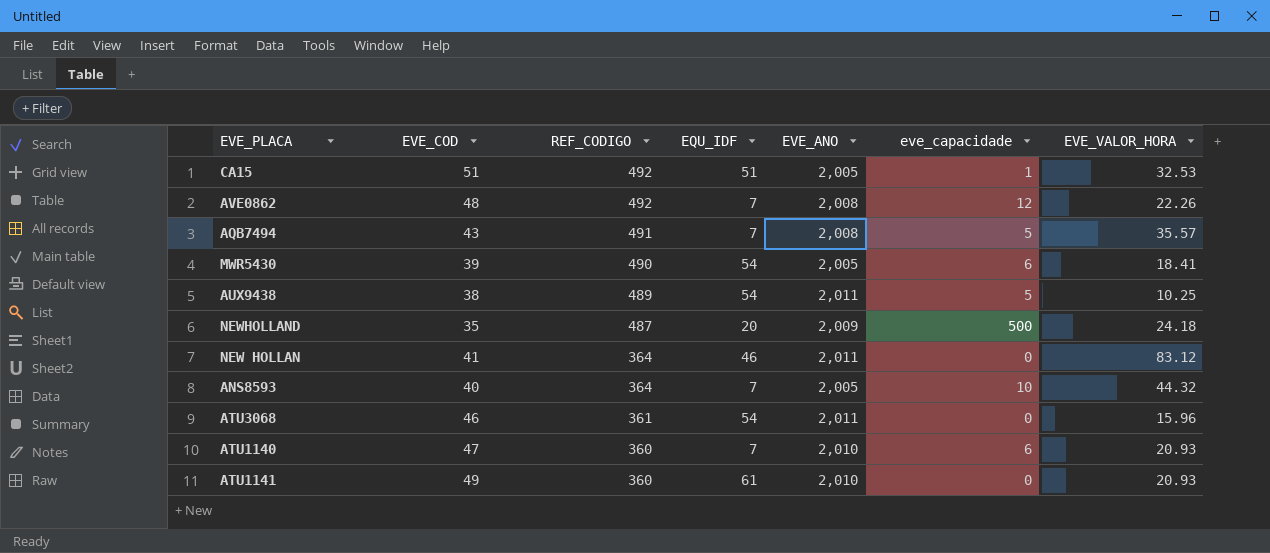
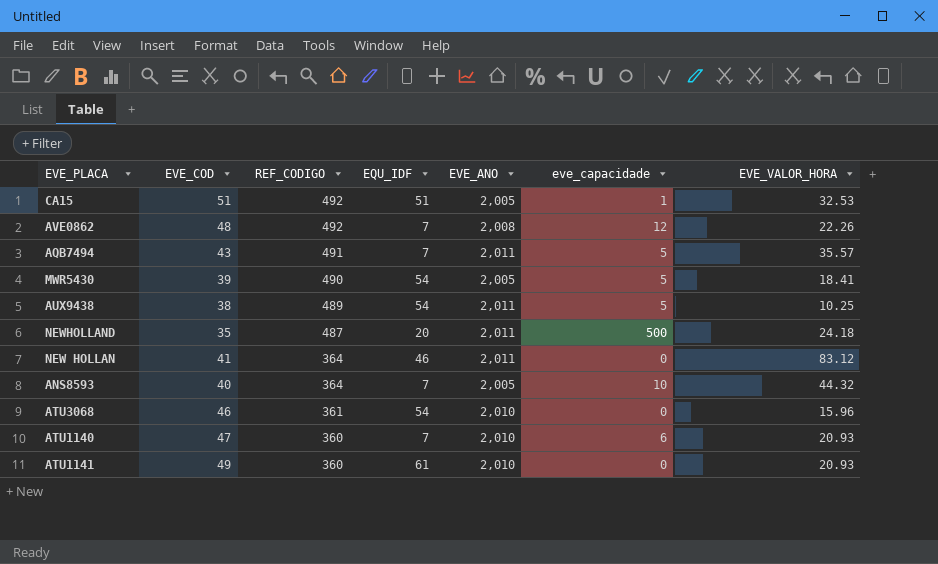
AQB7494 | EVE_ANO: 2,008 -> 2,011
MWR5430 | eve_capacidade: 6 -> 5
NEWHOLLAND | EVE_ANO: 2,009 -> 2,011
ATU3068 | EVE_ANO: 2,011 -> 2,010

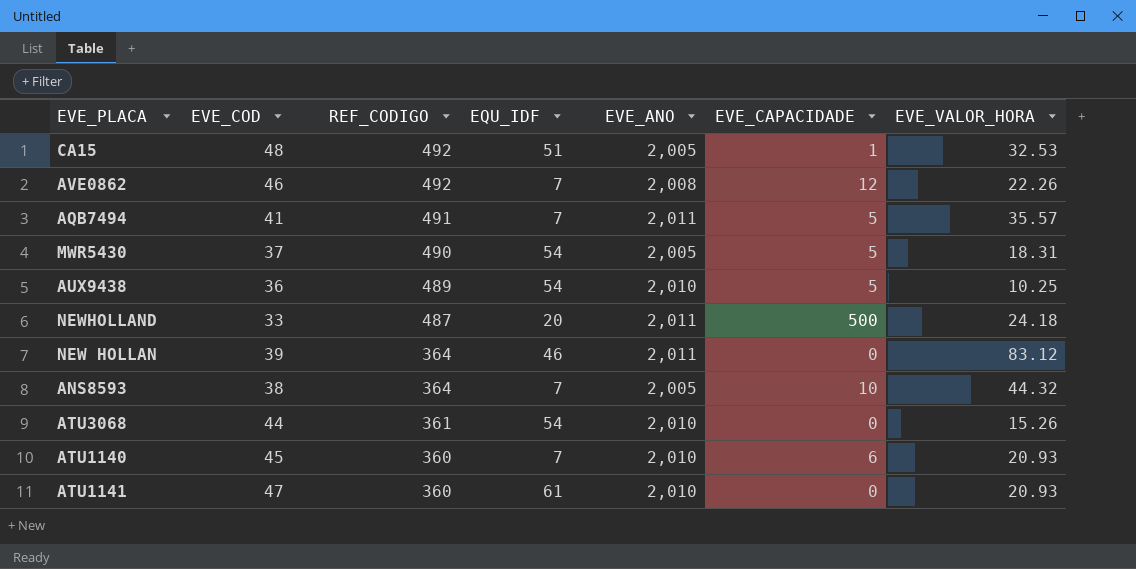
column name: eve_capacidade -> EVE_CAPACIDADE
CA15 | EVE_COD: 51 -> 48
AVE0862 | EVE_COD: 48 -> 46
AQB7494 | EVE_COD: 43 -> 41
MWR5430 | EVE_COD: 39 -> 37
MWR5430 | EVE_VALOR_HORA: 18.41 -> 18.31
AUX9438 | EVE_COD: 38 -> 36
AUX9438 | EVE_ANO: 2,011 -> 2,010
NEWHOLLAND | EVE_COD: 35 -> 33
NEW HOLLAN | EVE_COD: 41 -> 39
ANS8593 | EVE_COD: 40 -> 38
ATU3068 | EVE_COD: 46 -> 44
ATU3068 | EVE_VALOR_HORA: 15.96 -> 15.26
ATU1140 | EVE_COD: 47 -> 45
ATU1141 | EVE_COD: 49 -> 47

